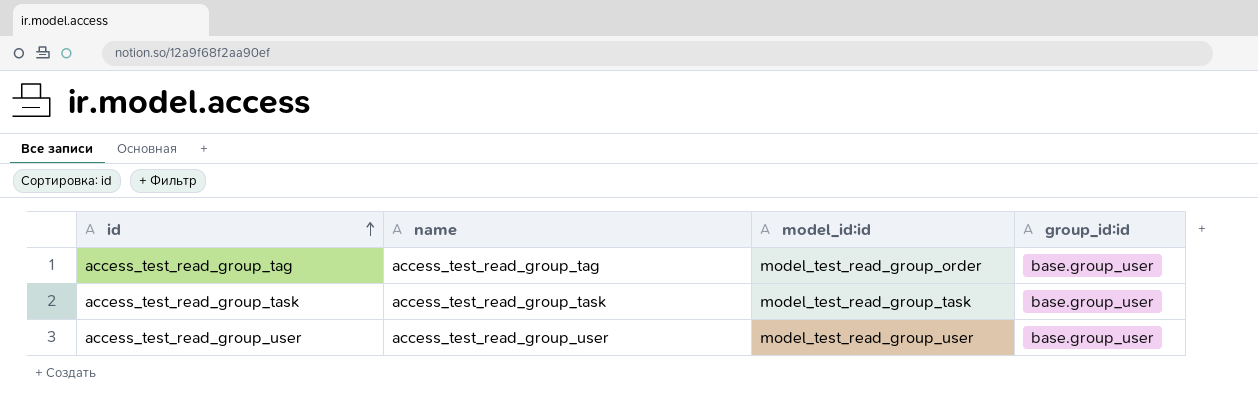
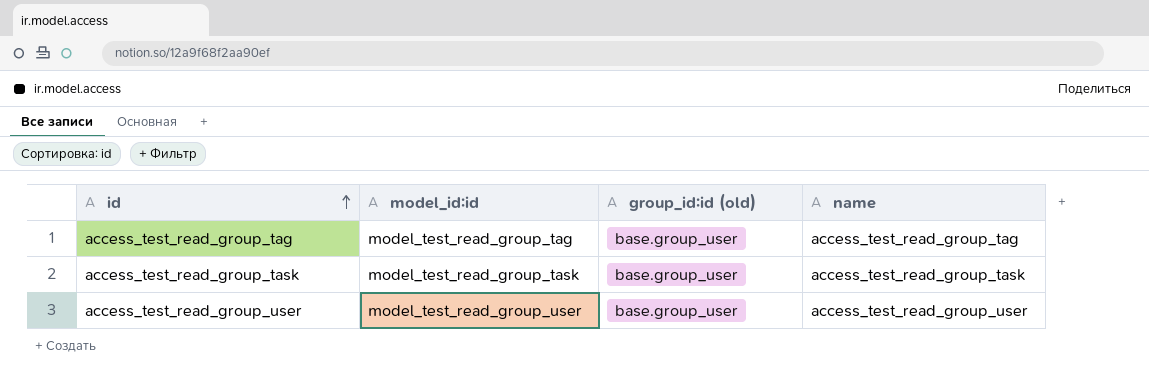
column name: group_id:id -> group_id:id (old)
column name | position: 2 -> 4
access_test_read_group_tag | model_id:id: model_test_read_group_order -> model_test_read_group_tag

